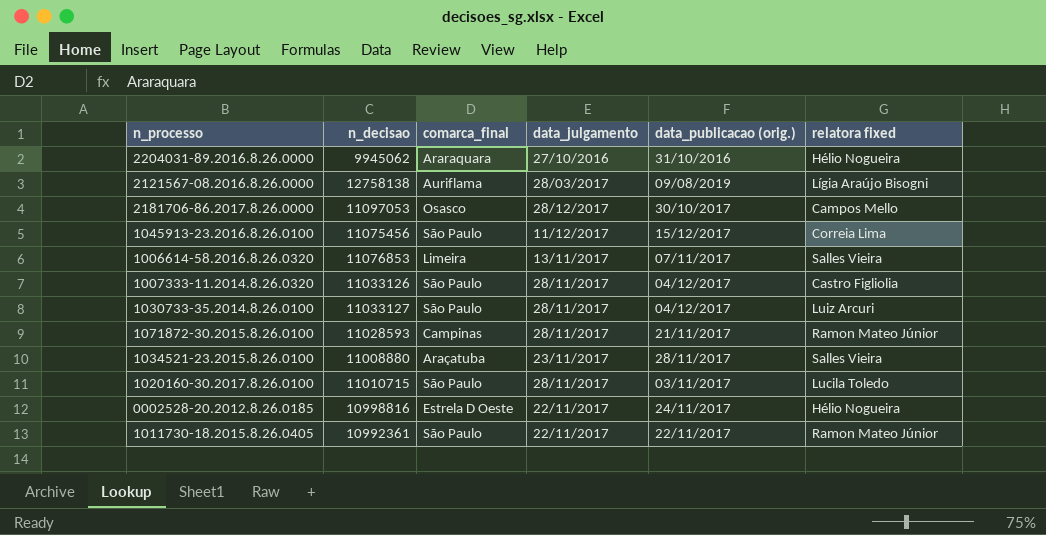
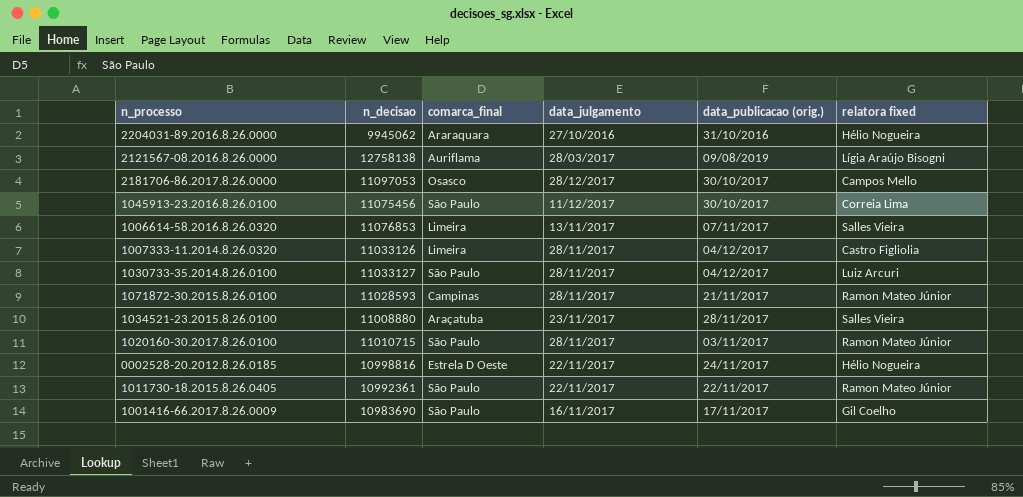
1045913-23.2016.8.26.0100 | data_publicacao (orig.): 15/12/2017 -> 30/10/2017
1007333-11.2014.8.26.0320 | comarca_final: São Paulo -> Limeira
1020160-30.2017.8.26.0100 | relatora fixed: Lucila Toledo -> Ramon Mateo Júnior
row 1001416-66.2017.8.26.0009: none -> 10983690 | São Paulo | 16/11/2017 | 17/11/2017 | Gil Coelho

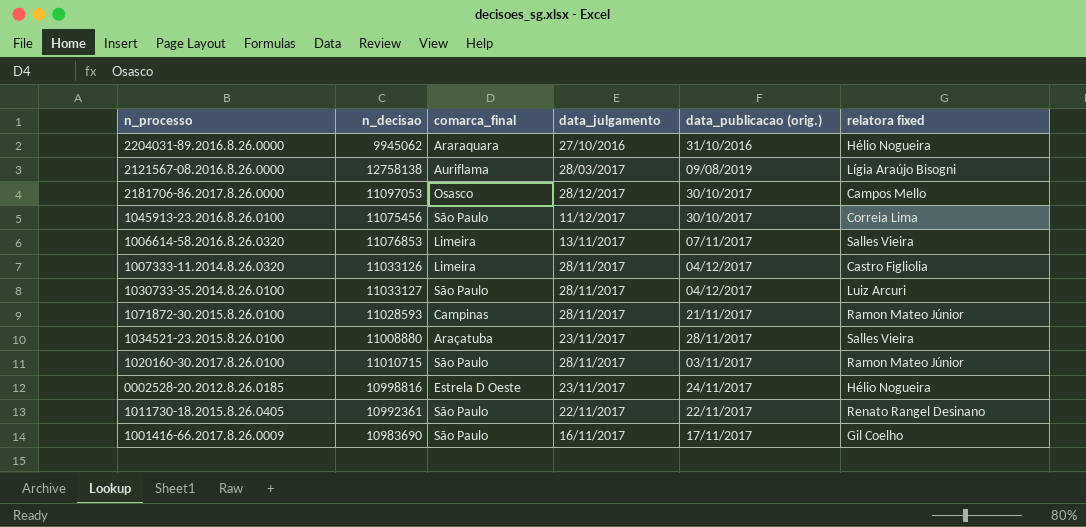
0002528-20.2012.8.26.0185 | data_julgamento: 22/11/2017 -> 23/11/2017
1011730-18.2015.8.26.0405 | relatora fixed: Ramon Mateo Júnior -> Renato Rangel Desinano

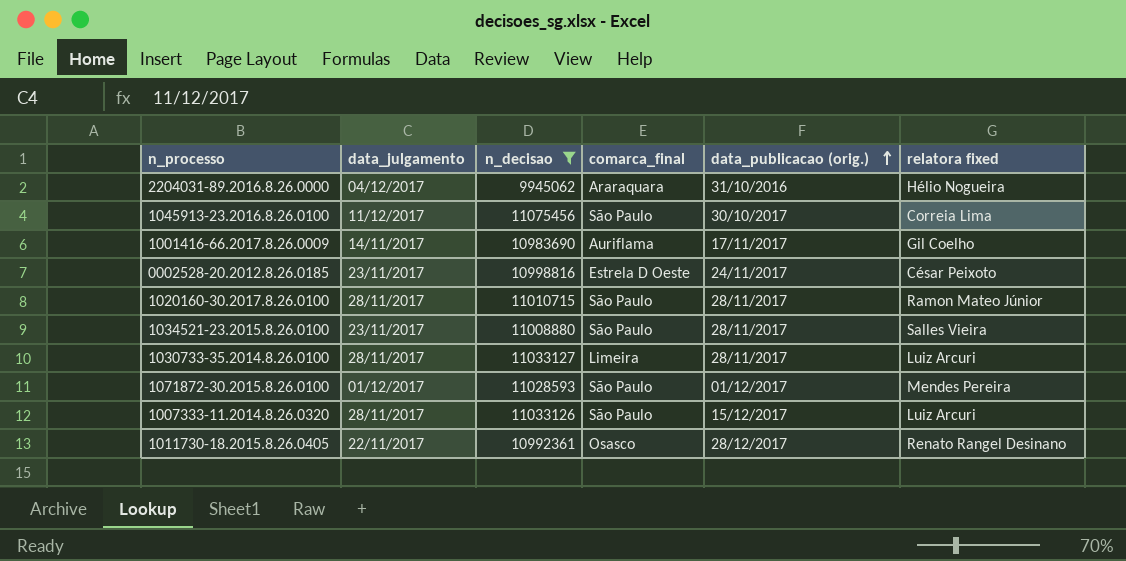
filter: none -> n_decisao <= 11075456
row order: none -> data_publicacao (orig.) ascending
column data_julgamento | position: 4 -> 2
2204031-89.2016.8.26.0000 | data_julgamento: 27/10/2016 -> 04/12/2017
1001416-66.2017.8.26.0009 | data_julgamento: 16/11/2017 -> 14/11/2017
1001416-66.2017.8.26.0009 | comarca_final: São Paulo -> Auriflama
0002528-20.2012.8.26.0185 | relatora fixed: Hélio Nogueira -> César Peixoto
1020160-30.2017.8.26.0100 | data_publicacao (orig.): 03/11/2017 -> 28/11/2017
1034521-23.2015.8.26.0100 | comarca_final: Araçatuba -> São Paulo
1030733-35.2014.8.26.0100 | comarca_final: São Paulo -> Limeira
1030733-35.2014.8.26.0100 | data_publicacao (orig.): 04/12/2017 -> 28/11/2017
1071872-30.2015.8.26.0100 | data_julgamento: 28/11/2017 -> 01/12/2017
1071872-30.2015.8.26.0100 | comarca_final: Campinas -> São Paulo
1071872-30.2015.8.26.0100 | data_publicacao (orig.): 21/11/2017 -> 01/12/2017
1071872-30.2015.8.26.0100 | relatora fixed: Ramon Mateo Júnior -> Mendes Pereira
1007333-11.2014.8.26.0320 | comarca_final: Limeira -> São Paulo
1007333-11.2014.8.26.0320 | data_publicacao (orig.): 04/12/2017 -> 15/12/2017
1007333-11.2014.8.26.0320 | relatora fixed: Castro Figliolia -> Luiz Arcuri
1011730-18.2015.8.26.0405 | comarca_final: São Paulo -> Osasco
1011730-18.2015.8.26.0405 | data_publicacao (orig.): 22/11/2017 -> 28/12/2017

